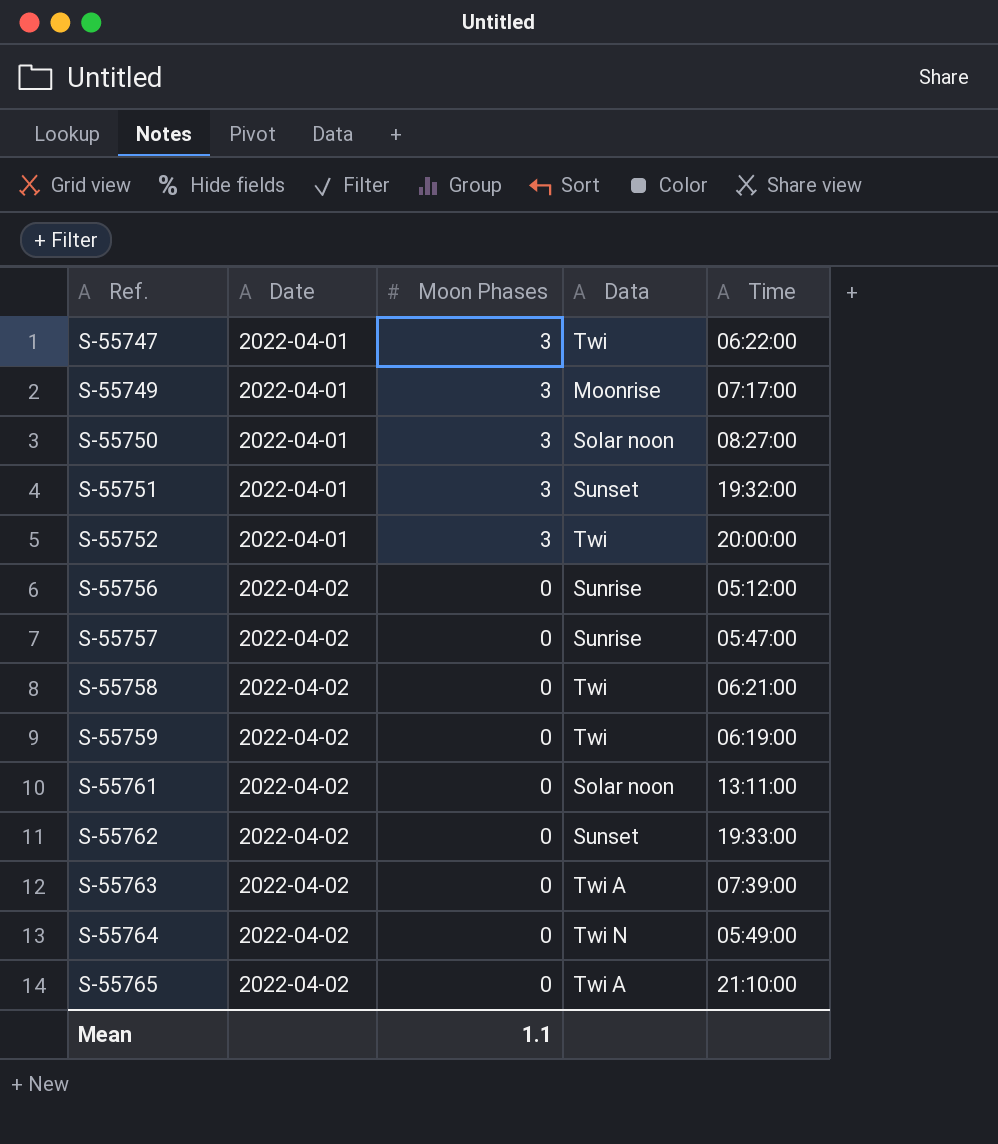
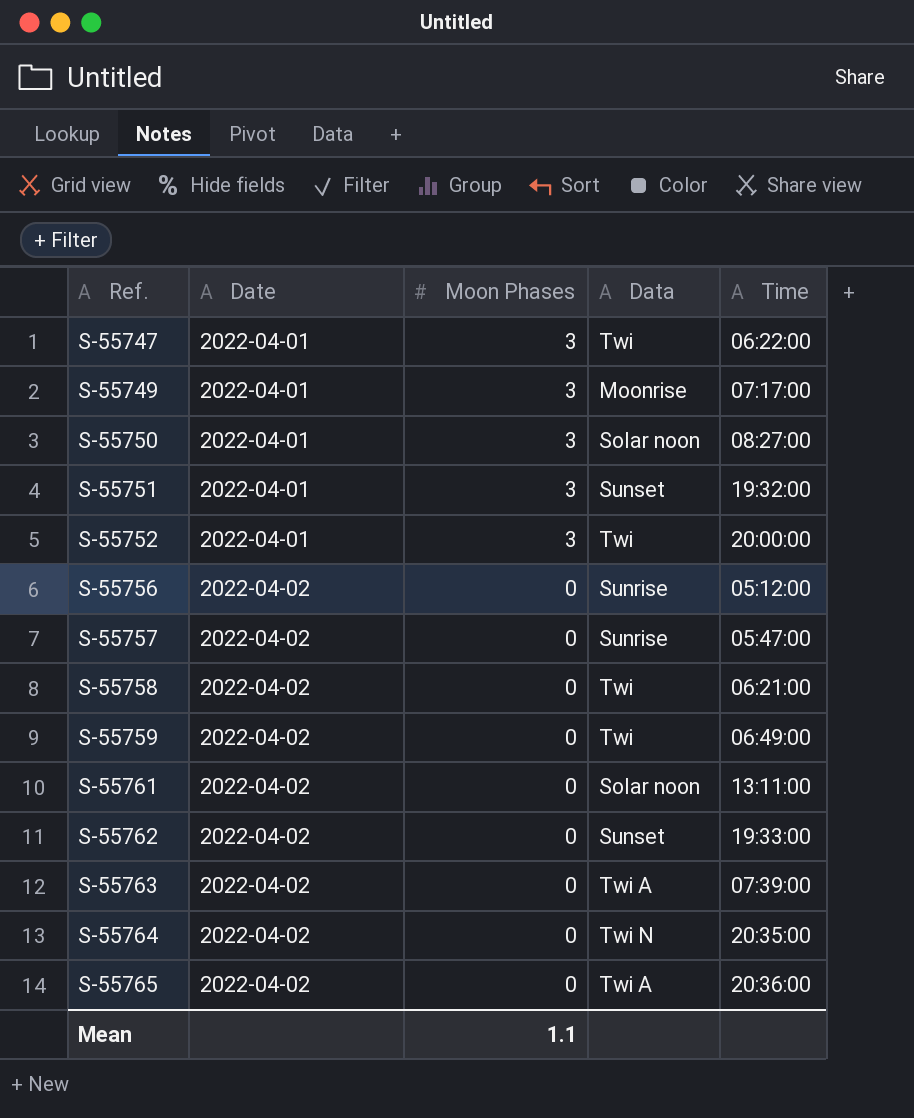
S-55759 | Time: 06:19:00 -> 06:49:00
S-55764 | Time: 05:49:00 -> 20:35:00
S-55765 | Time: 21:10:00 -> 20:36:00

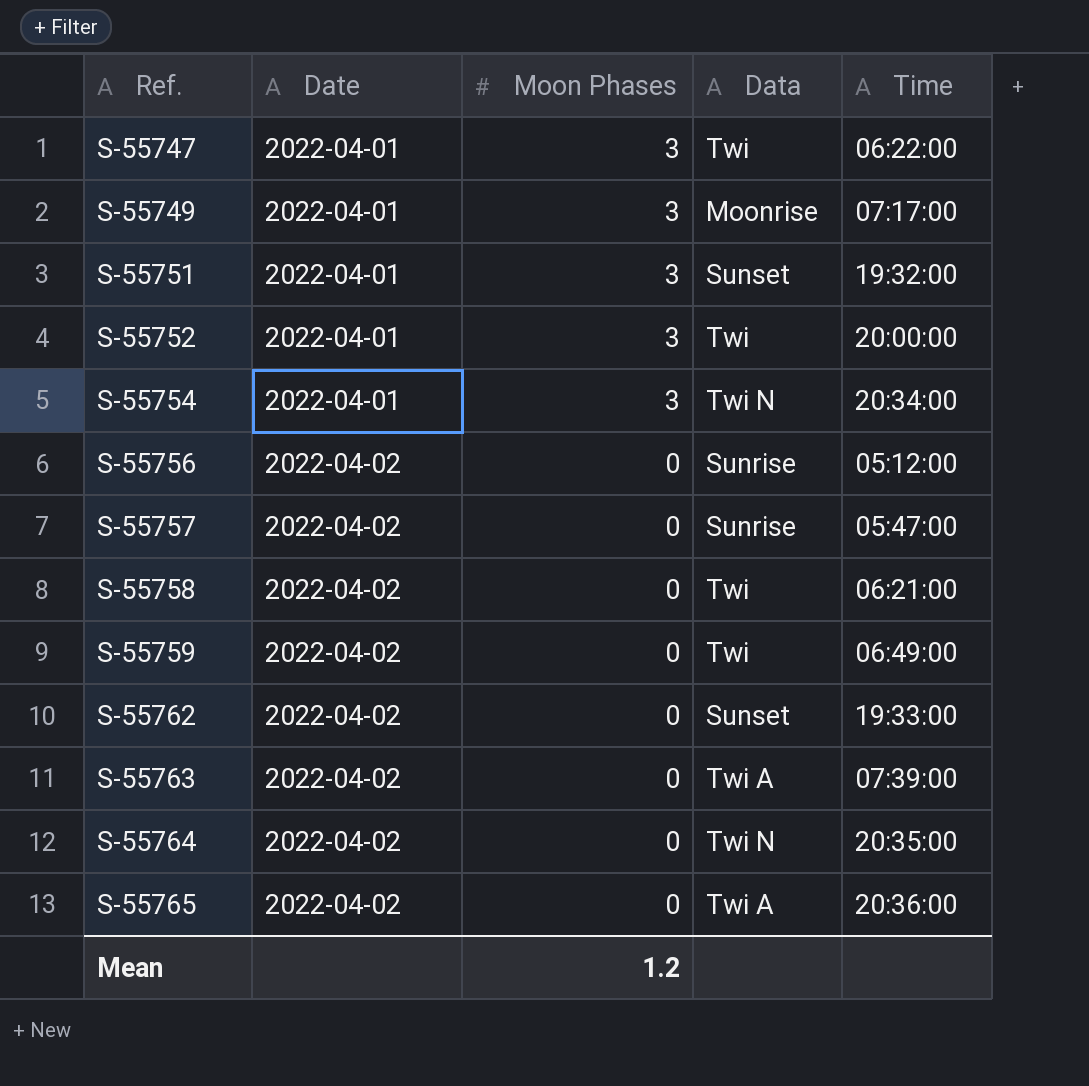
row S-55750: 2022-04-01 | 3 | Solar noon | 08:27:00 -> none
row S-55761: 2022-04-02 | 0 | Solar noon | 13:11:00 -> none
row S-55754: none -> 2022-04-01 | 3 | Twi N | 20:34:00
Mean | Moon Phases: 1.1 -> 1.2

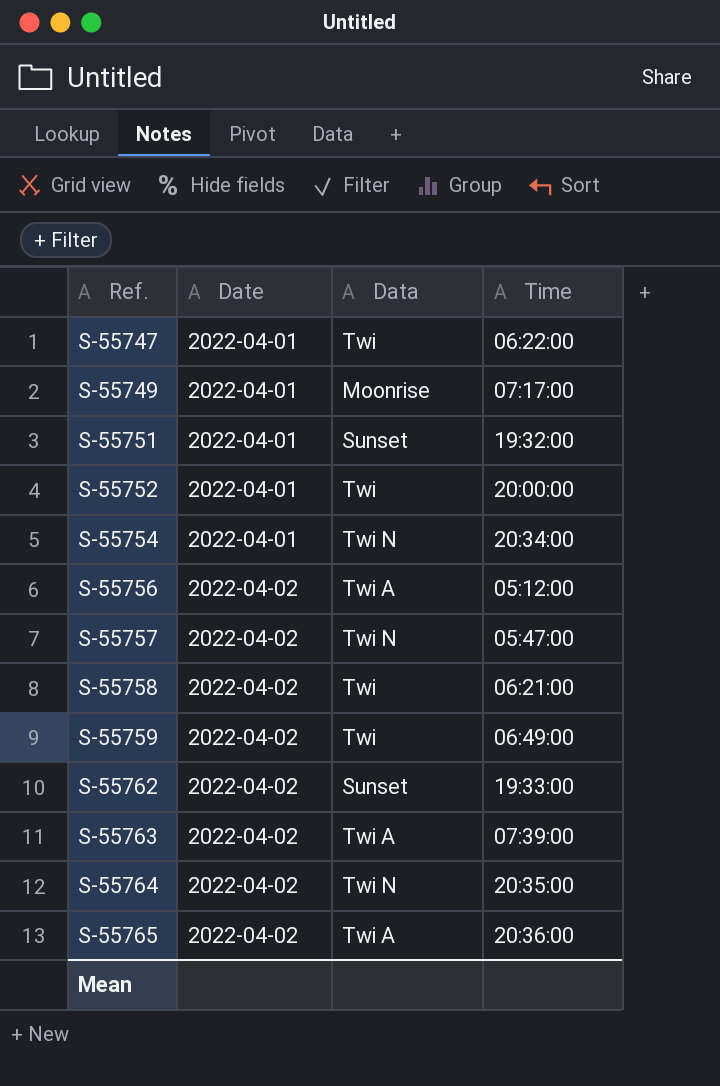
column Moon Phases | position: 3 -> none
S-55756 | Data: Sunrise -> Twi A
S-55757 | Data: Sunrise -> Twi N

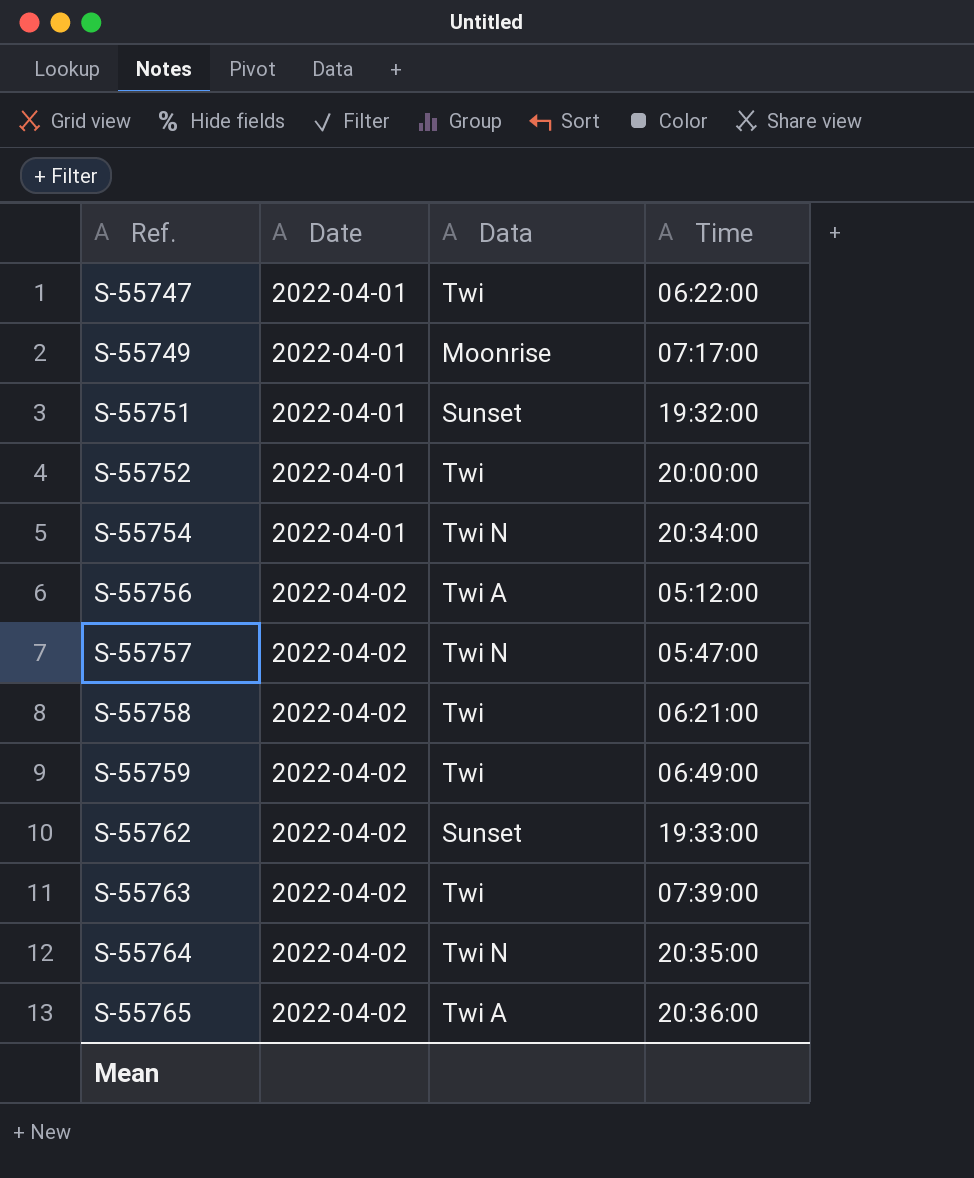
S-55763 | Data: Twi A -> Twi

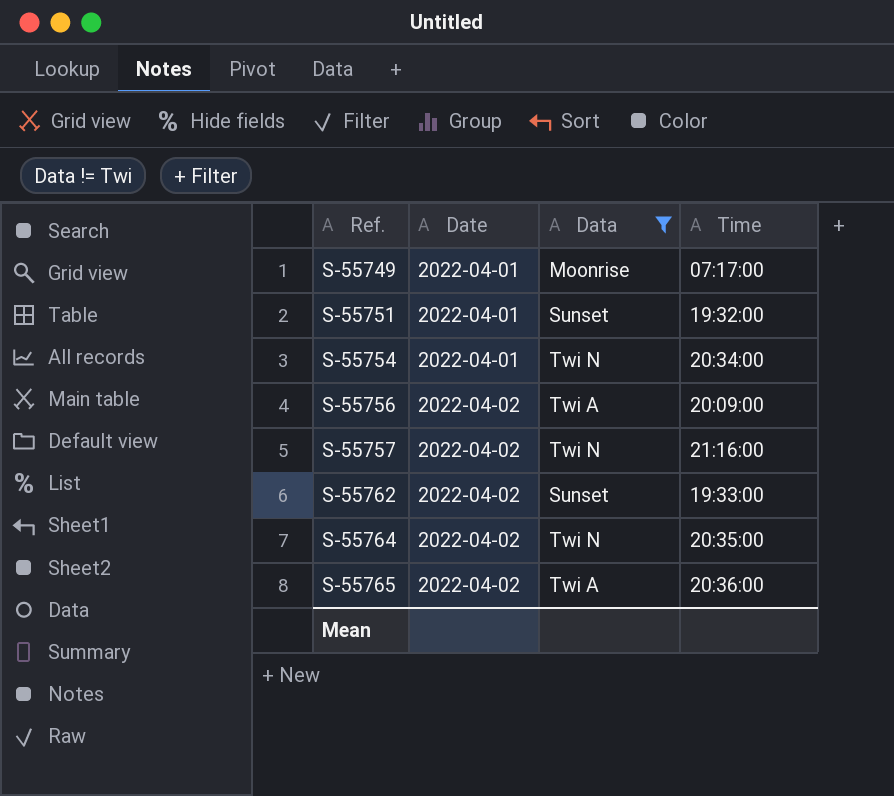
filter: none -> Data != Twi
S-55756 | Time: 05:12:00 -> 20:09:00
S-55757 | Time: 05:47:00 -> 21:16:00

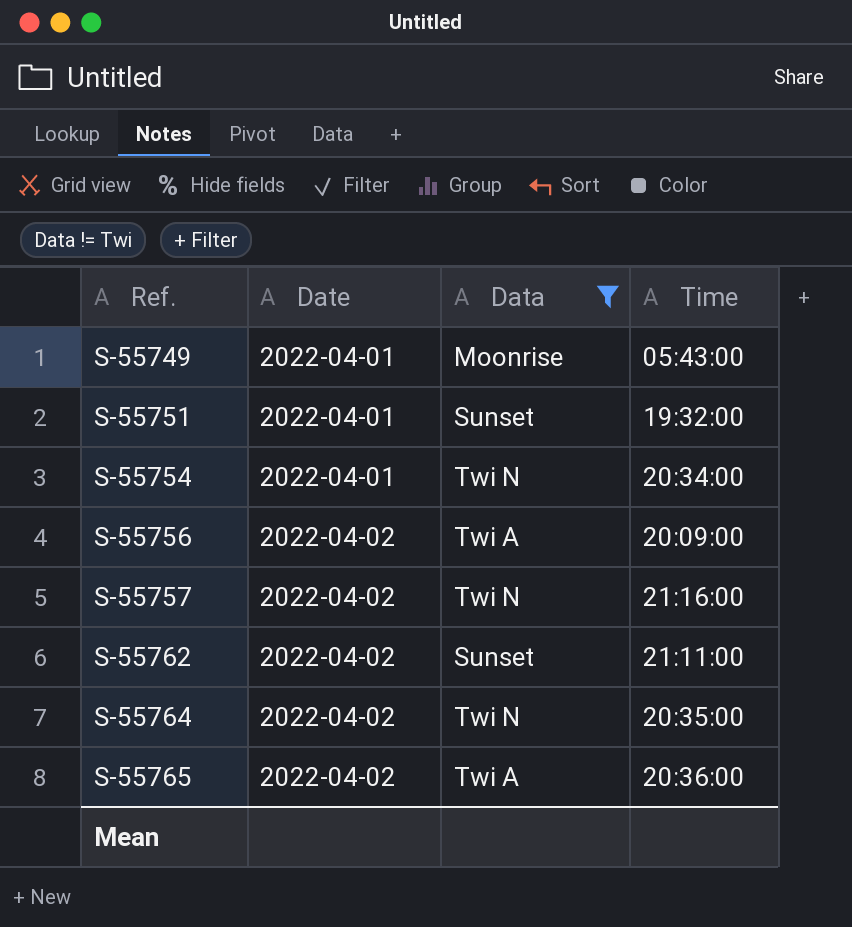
S-55749 | Time: 07:17:00 -> 05:43:00
S-55762 | Time: 19:33:00 -> 21:11:00

